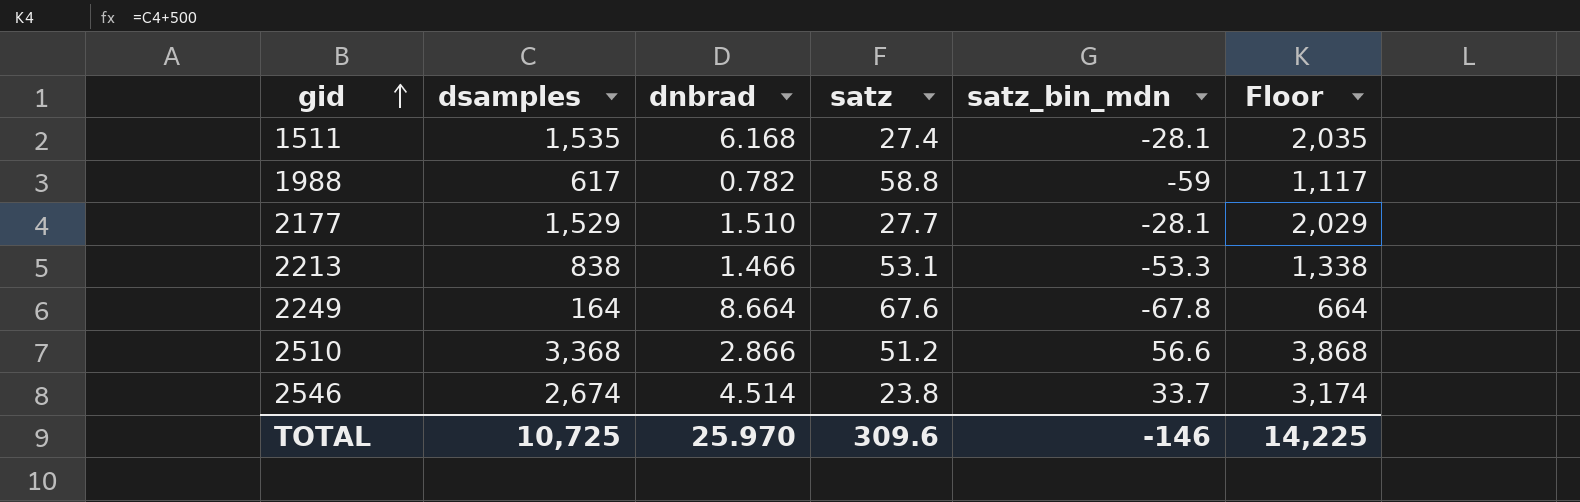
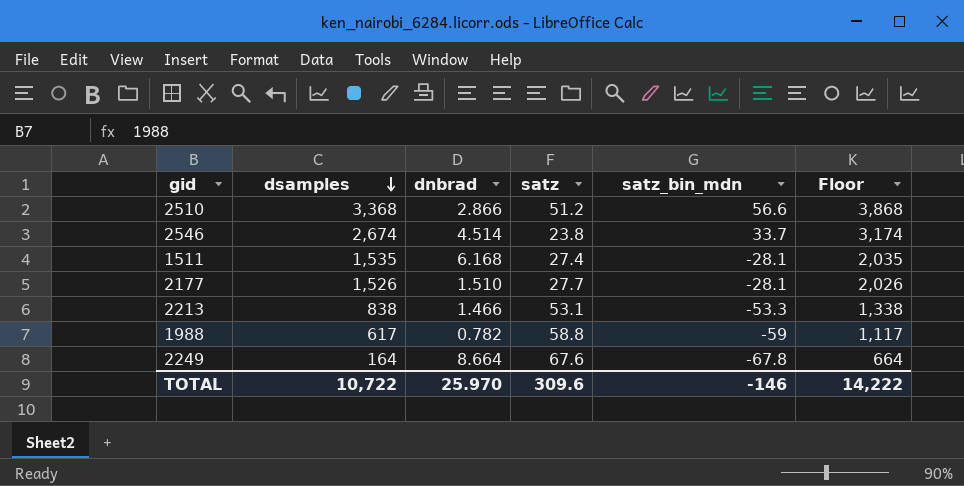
row order: gid ascending -> dsamples descending
2177 | dsamples: 1,529 -> 1,526
2177 | Floor: 2,029 -> 2,026
TOTAL | dsamples: 10,725 -> 10,722
TOTAL | Floor: 14,225 -> 14,222

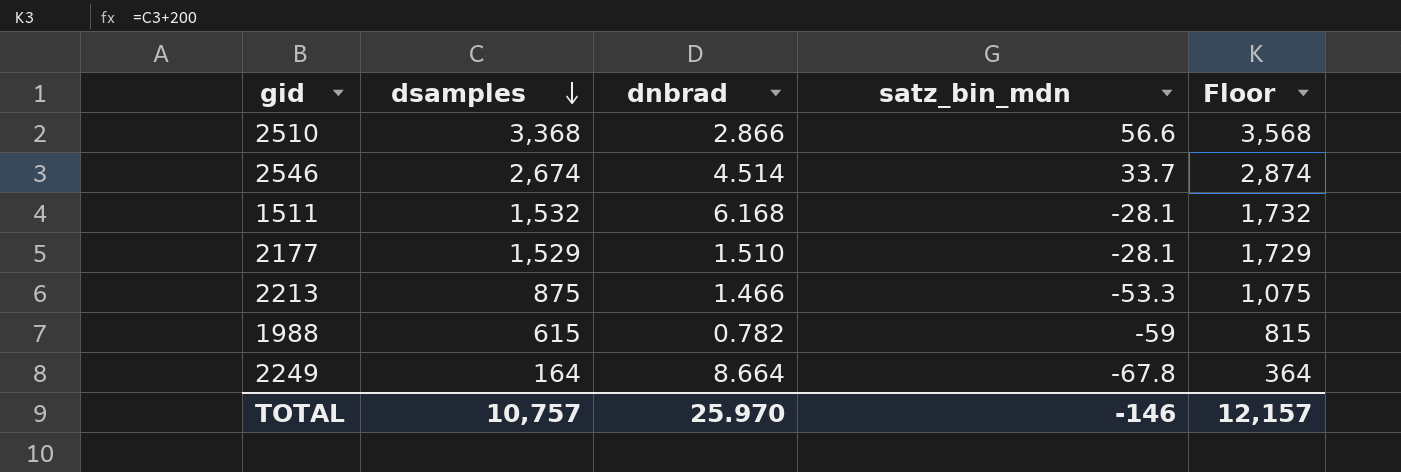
column satz | position: 4 -> none
column Floor | formula: [dsamples] + 500 -> [dsamples] + 200
1511 | dsamples: 1,535 -> 1,532
2177 | dsamples: 1,526 -> 1,529
2213 | dsamples: 838 -> 875
1988 | dsamples: 617 -> 615
TOTAL | dsamples: 10,722 -> 10,757
TOTAL | Floor: 14,222 -> 12,157

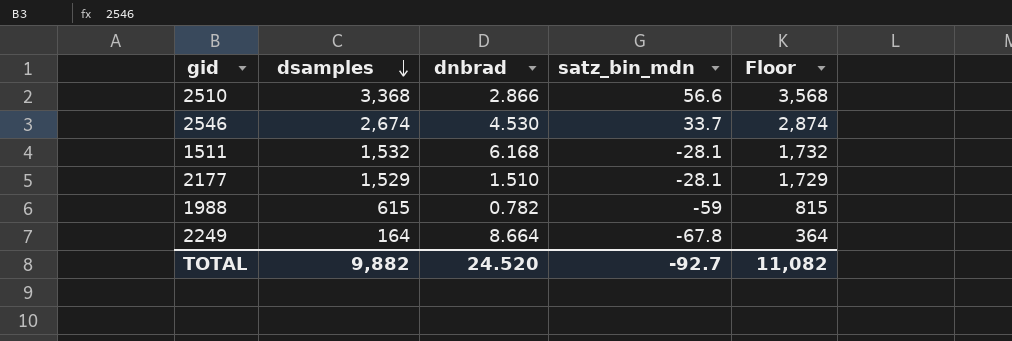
row 2213: 875 | 1.466 | -53.3 | 1,075 -> none
2546 | dnbrad: 4.514 -> 4.530
TOTAL | dsamples: 10,757 -> 9,882
TOTAL | dnbrad: 25.970 -> 24.520
TOTAL | satz_bin_mdn: -146 -> -92.7
TOTAL | Floor: 12,157 -> 11,082

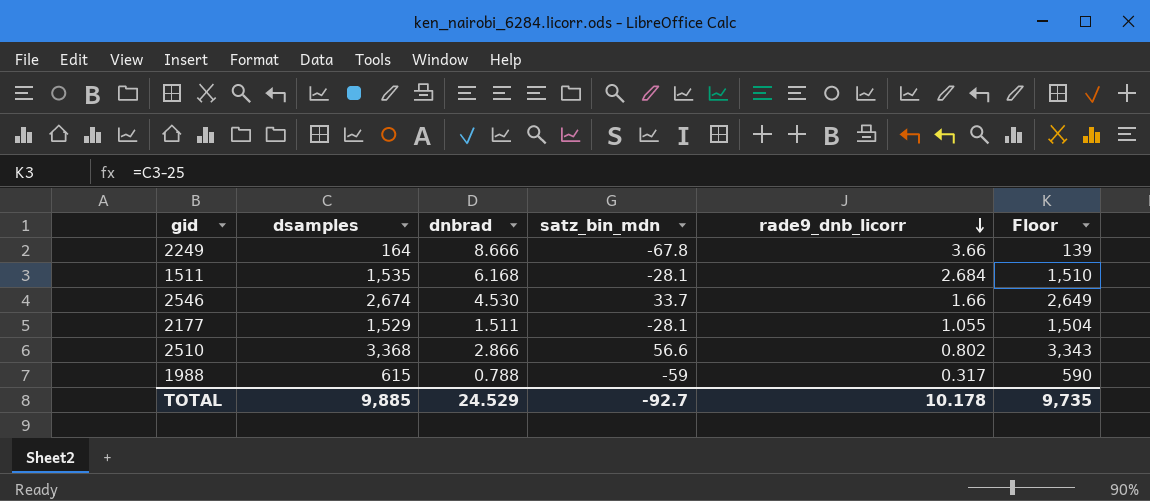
row order: dsamples descending -> rade9_dnb_licorr descending
column rade9_dnb_licorr | position: none -> 5
column Floor | formula: [dsamples] + 200 -> [dsamples] - 25
2249 | dnbrad: 8.664 -> 8.666
1511 | dsamples: 1,532 -> 1,535
2177 | dnbrad: 1.510 -> 1.511
1988 | dnbrad: 0.782 -> 0.788
TOTAL | dsamples: 9,882 -> 9,885
TOTAL | dnbrad: 24.520 -> 24.529
TOTAL | Floor: 11,082 -> 9,735

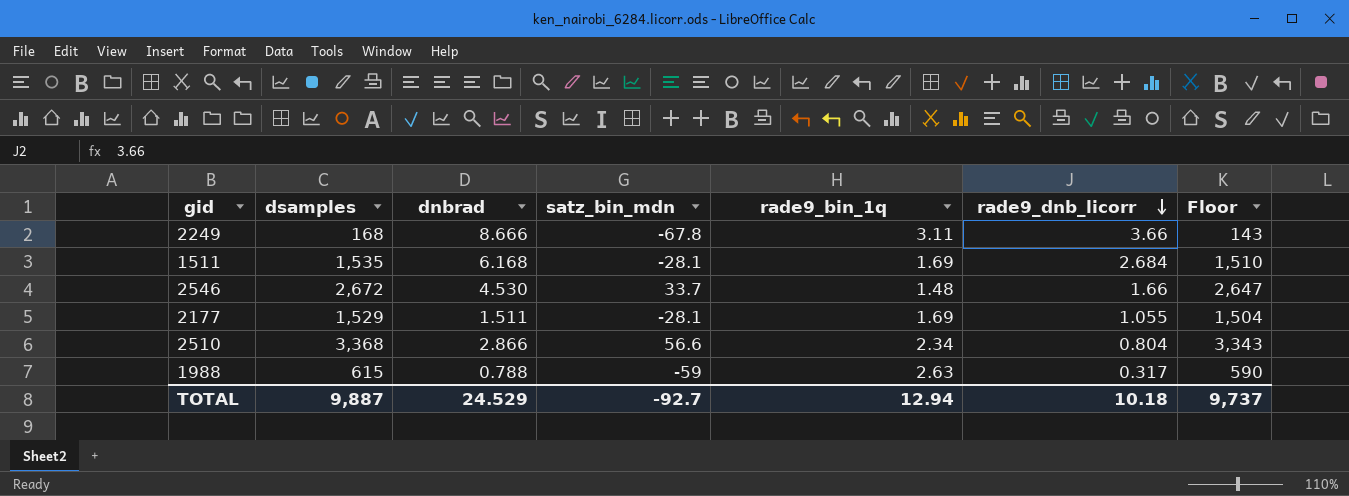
column rade9_bin_1q | position: none -> 5
2249 | dsamples: 164 -> 168
2249 | Floor: 139 -> 143
2546 | dsamples: 2,674 -> 2,672
2546 | Floor: 2,649 -> 2,647
2510 | rade9_dnb_licorr: 0.802 -> 0.804
TOTAL | dsamples: 9,885 -> 9,887
TOTAL | rade9_dnb_licorr: 10.178 -> 10.18
TOTAL | Floor: 9,735 -> 9,737

